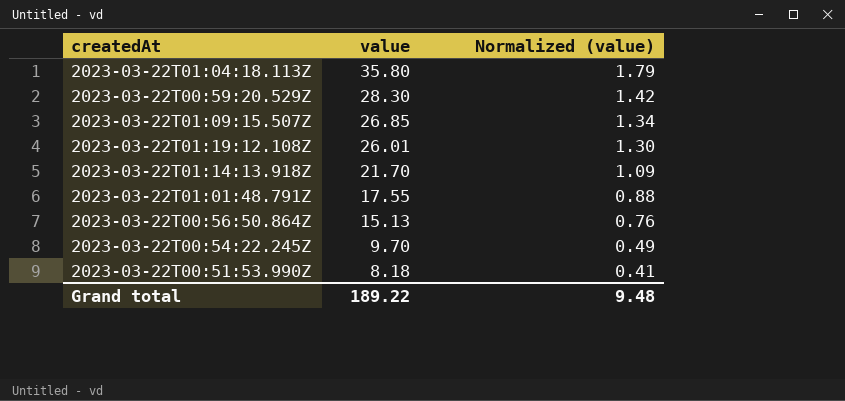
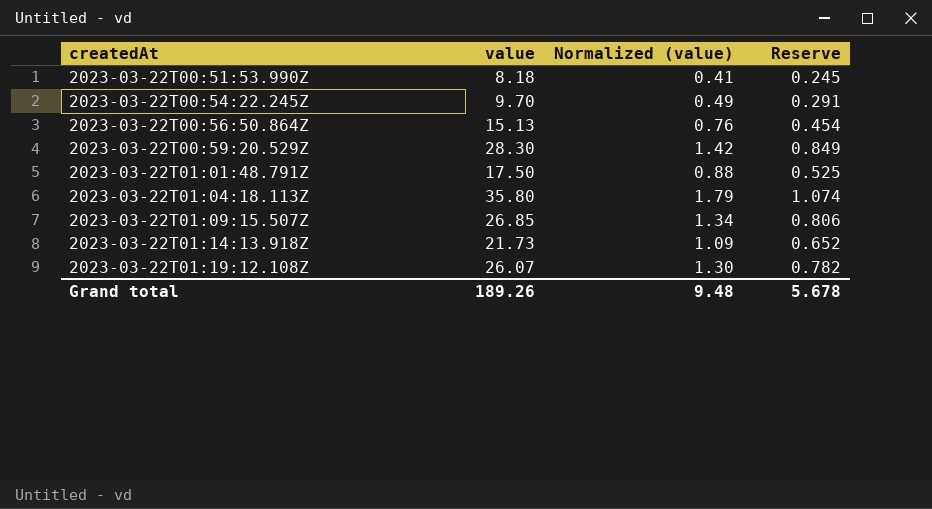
row order: value descending -> createdAt ascending
column Reserve | formula: none -> [value] * 0.03
2023-03-22T01:01:48.791Z | value: 17.55 -> 17.50
2023-03-22T01:14:13.918Z | value: 21.70 -> 21.73
2023-03-22T01:19:12.108Z | value: 26.01 -> 26.07
Grand total | value: 189.22 -> 189.26

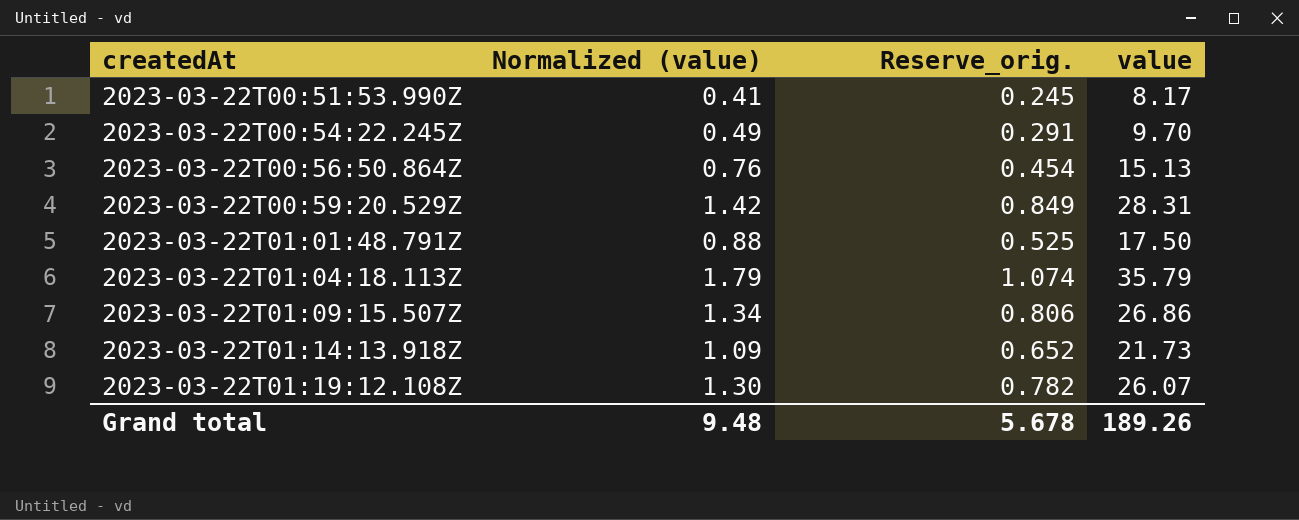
column name: Reserve -> Reserve_orig.
column value | position: 2 -> 4
2023-03-22T00:51:53.990Z | value: 8.18 -> 8.17
2023-03-22T00:59:20.529Z | value: 28.30 -> 28.31
2023-03-22T01:04:18.113Z | value: 35.80 -> 35.79
2023-03-22T01:09:15.507Z | value: 26.85 -> 26.86

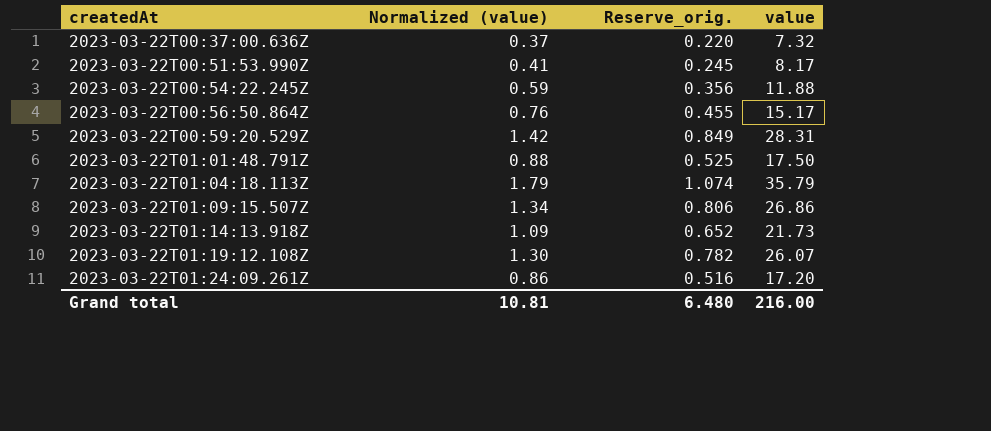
row 2023-03-22T00:37:00.636Z: none -> 0.37 | 0.220 | 7.32
2023-03-22T00:54:22.245Z | Normalized (value): 0.49 -> 0.59
2023-03-22T00:54:22.245Z | Reserve_orig.: 0.291 -> 0.356
2023-03-22T00:54:22.245Z | value: 9.70 -> 11.88
2023-03-22T00:56:50.864Z | Reserve_orig.: 0.454 -> 0.455
2023-03-22T00:56:50.864Z | value: 15.13 -> 15.17
row 2023-03-22T01:24:09.261Z: none -> 0.86 | 0.516 | 17.20
Grand total | Normalized (value): 9.48 -> 10.81
Grand total | Reserve_orig.: 5.678 -> 6.480
Grand total | value: 189.26 -> 216.00

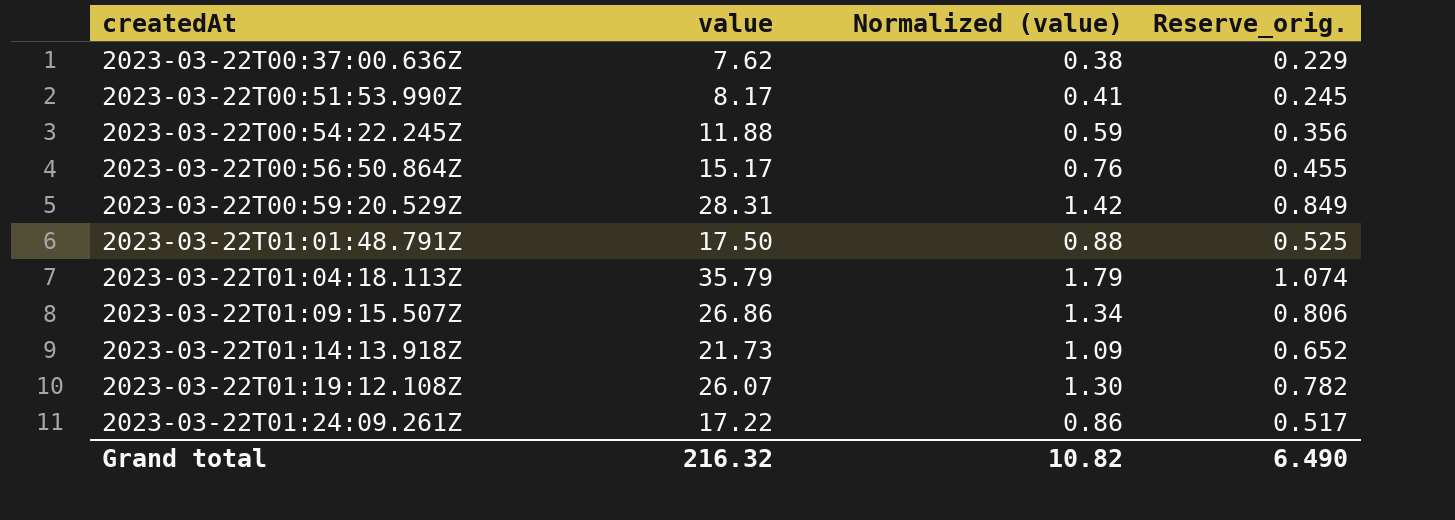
column value | position: 4 -> 2
2023-03-22T00:37:00.636Z | value: 7.32 -> 7.62
2023-03-22T00:37:00.636Z | Normalized (value): 0.37 -> 0.38
2023-03-22T00:37:00.636Z | Reserve_orig.: 0.220 -> 0.229
2023-03-22T01:24:09.261Z | value: 17.20 -> 17.22
2023-03-22T01:24:09.261Z | Reserve_orig.: 0.516 -> 0.517
Grand total | value: 216.00 -> 216.32
Grand total | Normalized (value): 10.81 -> 10.82
Grand total | Reserve_orig.: 6.480 -> 6.490

